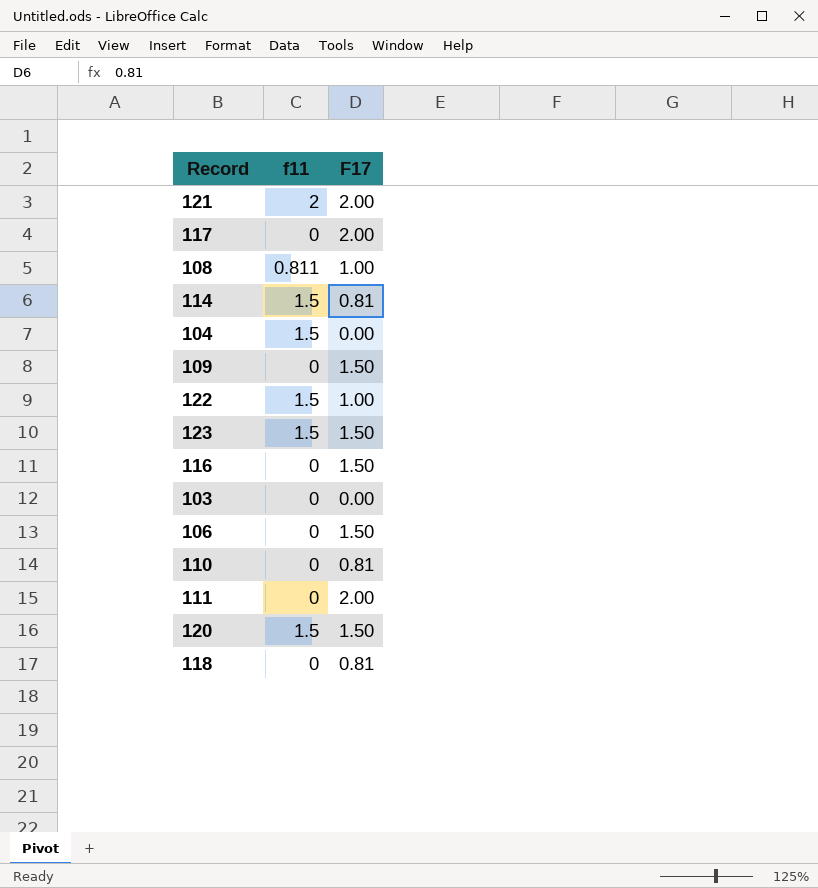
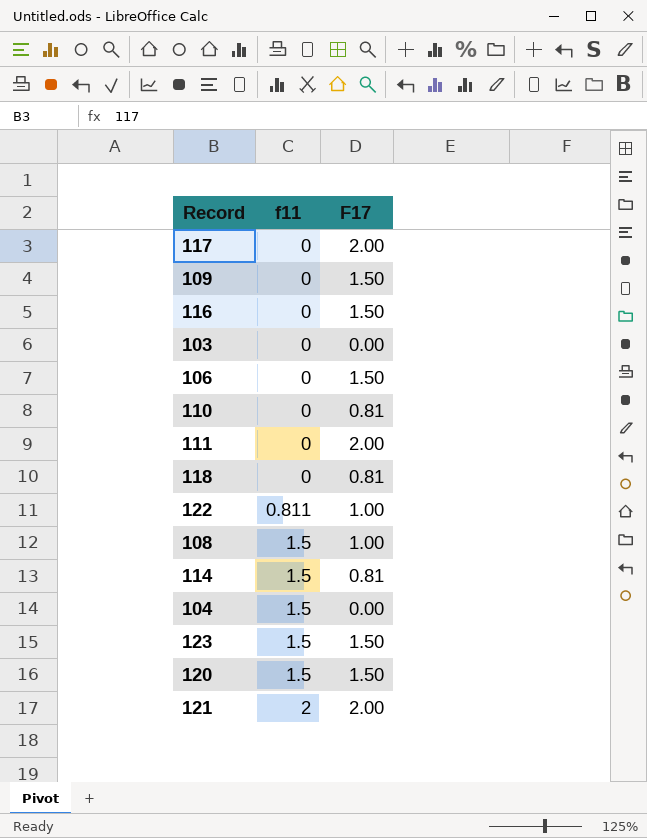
row order: none -> f11 ascending
122 | f11: 1.5 -> 0.811
108 | f11: 0.811 -> 1.5

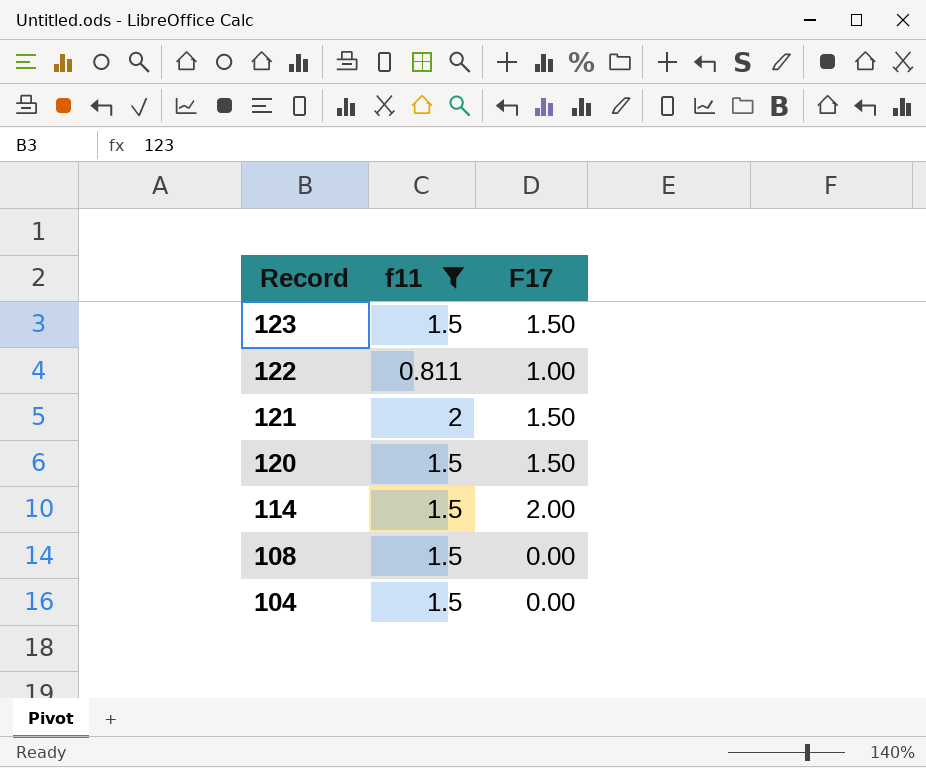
filter: none -> f11 != 0
row order: f11 ascending -> Record descending
121 | F17: 2.00 -> 1.50
114 | F17: 0.81 -> 2.00
108 | F17: 1.00 -> 0.00

